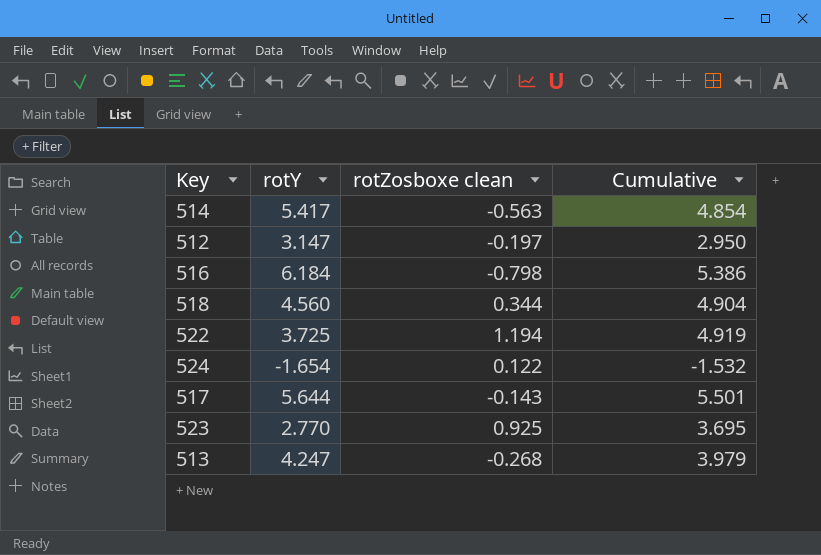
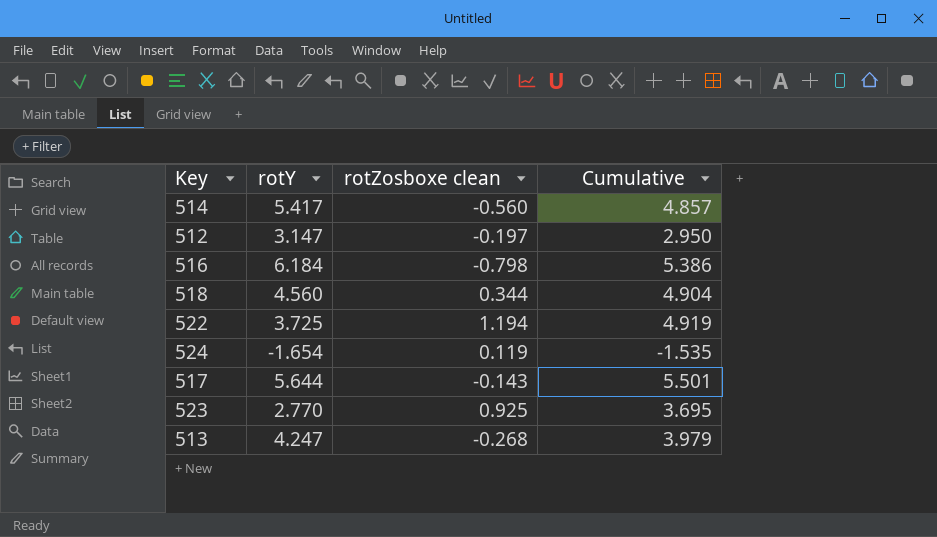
514 | rotZosboxe clean: -0.563 -> -0.560
514 | Cumulative: 4.854 -> 4.857
524 | rotZosboxe clean: 0.122 -> 0.119
524 | Cumulative: -1.532 -> -1.535

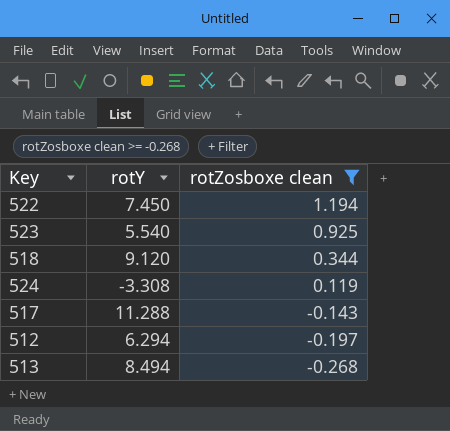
filter: none -> rotZosboxe clean >= -0.268
row order: none -> rotZosboxe clean descending
column Cumulative | formula: [rotY] + [rotZosboxe clean] -> none
522 | rotY: 3.725 -> 7.450
523 | rotY: 2.770 -> 5.540
518 | rotY: 4.560 -> 9.120
524 | rotY: -1.654 -> -3.308
517 | rotY: 5.644 -> 11.288
512 | rotY: 3.147 -> 6.294
513 | rotY: 4.247 -> 8.494

